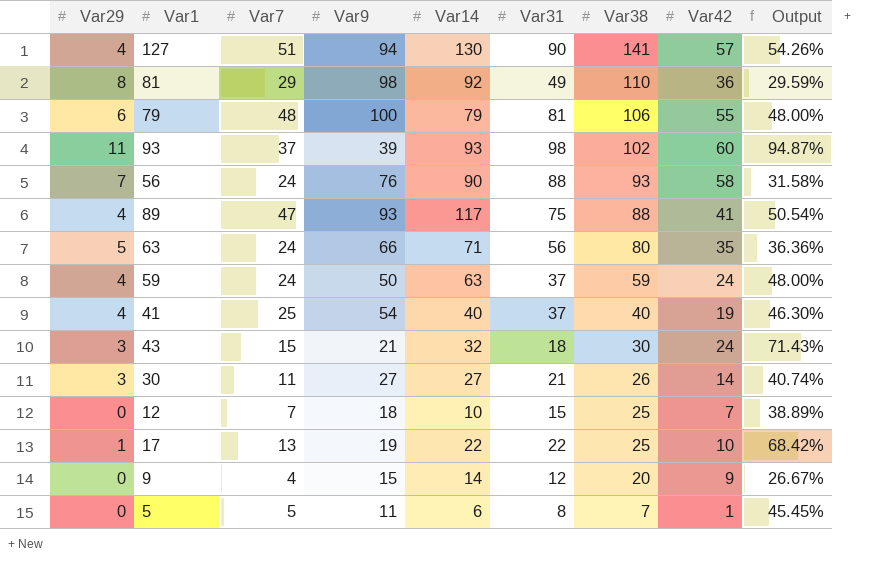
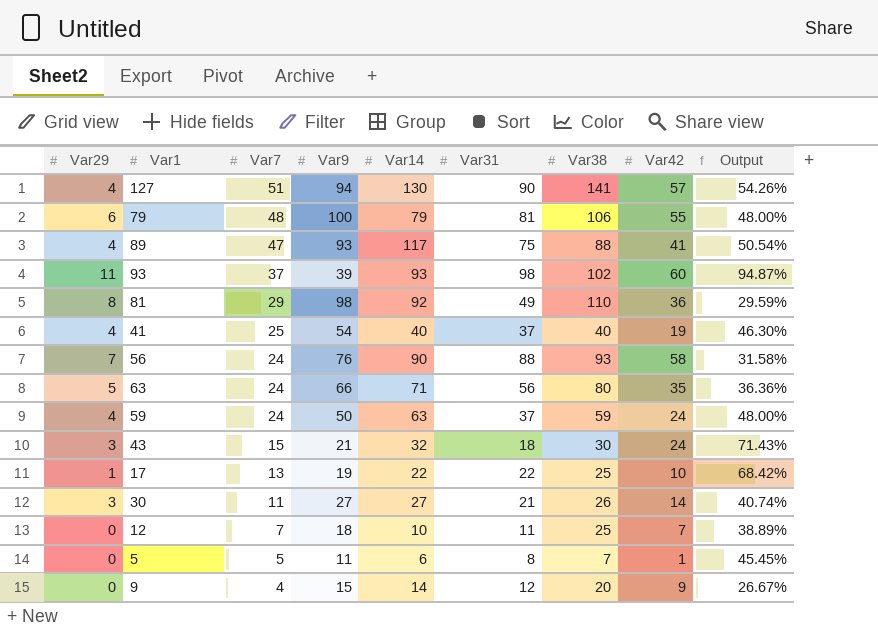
row order: Var38 descending -> Var7 descending
12 | Var31: 15 -> 11

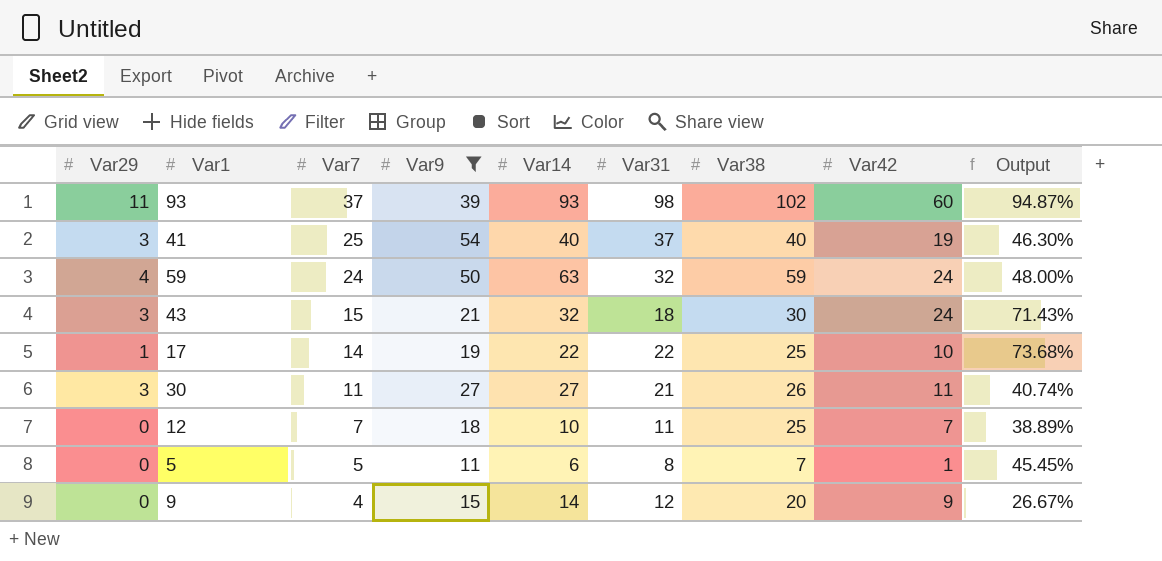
filter: none -> Var9 <= 54
41 | Var29: 4 -> 3
59 | Var31: 37 -> 32
17 | Var7: 13 -> 14
17 | Output: 68.42% -> 73.68%
30 | Var42: 14 -> 11

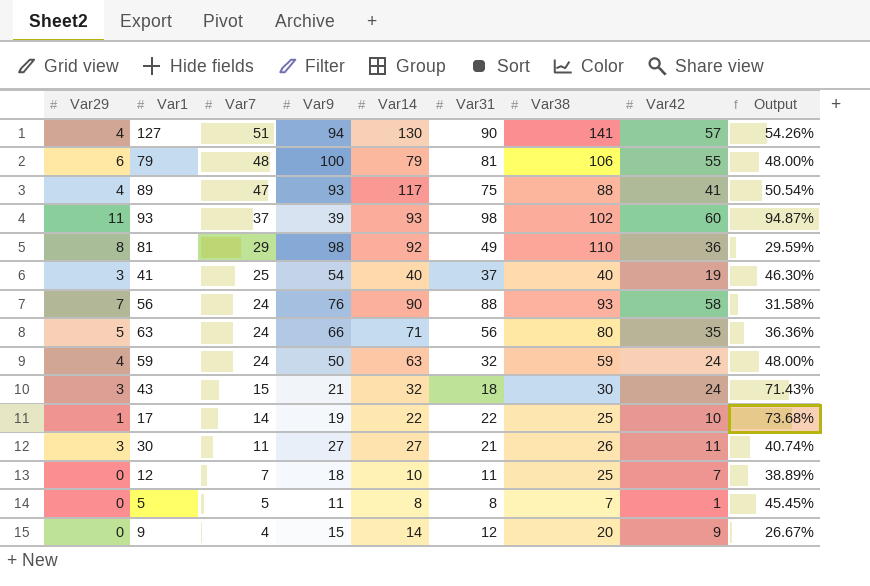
filter: Var9 <= 54 -> none
5 | Var14: 6 -> 8

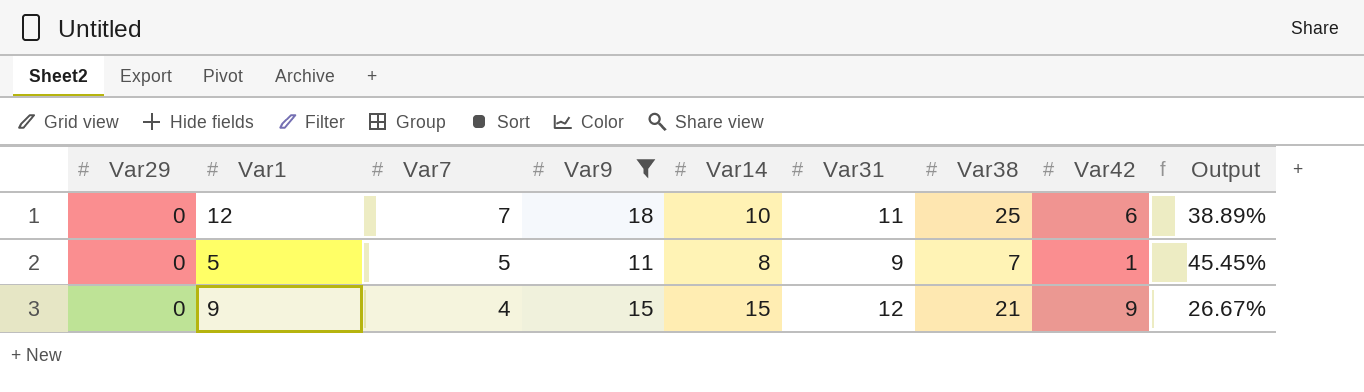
filter: none -> Var9 <= 18
12 | Var42: 7 -> 6
5 | Var31: 8 -> 9
9 | Var14: 14 -> 15
9 | Var38: 20 -> 21

